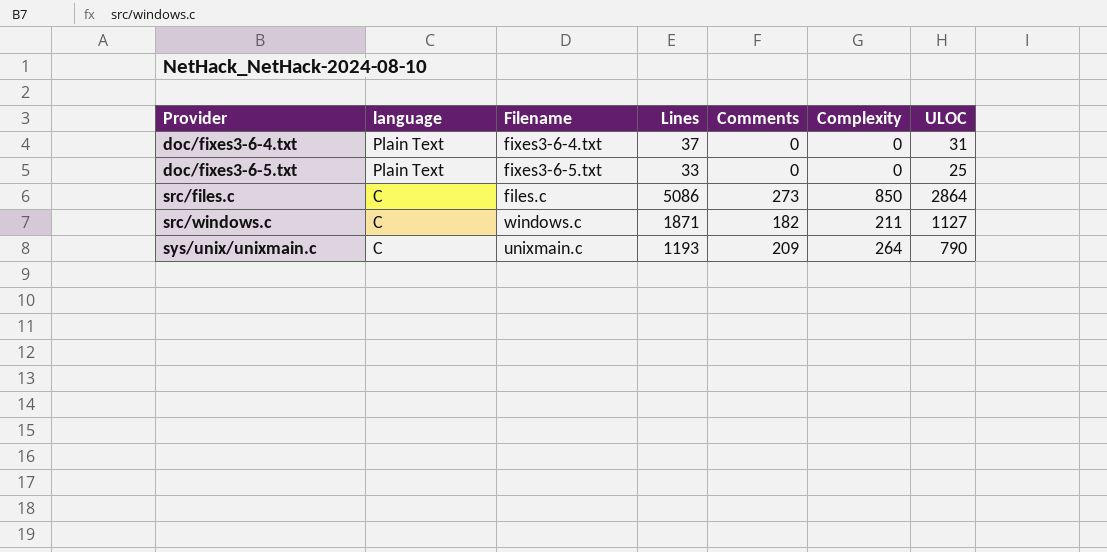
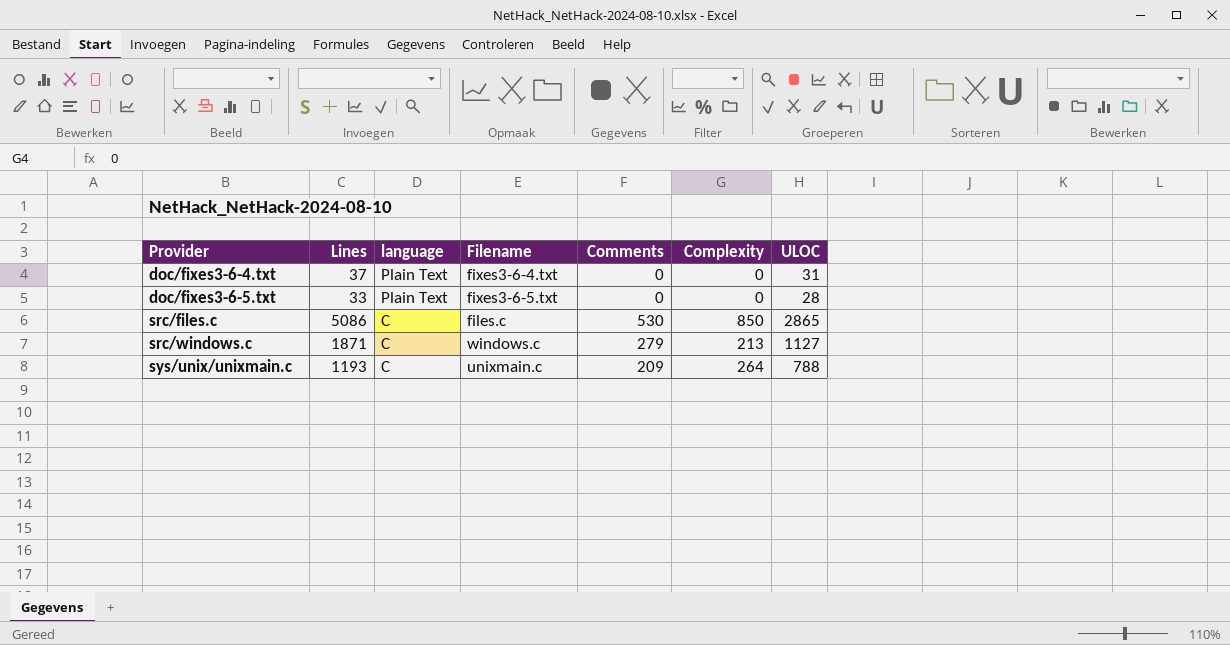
column Lines | position: 4 -> 2
doc/fixes3-6-5.txt | ULOC: 25 -> 28
src/files.c | Comments: 273 -> 530
src/files.c | ULOC: 2864 -> 2865
src/windows.c | Comments: 182 -> 279
src/windows.c | Complexity: 211 -> 213
sys/unix/unixmain.c | ULOC: 790 -> 788

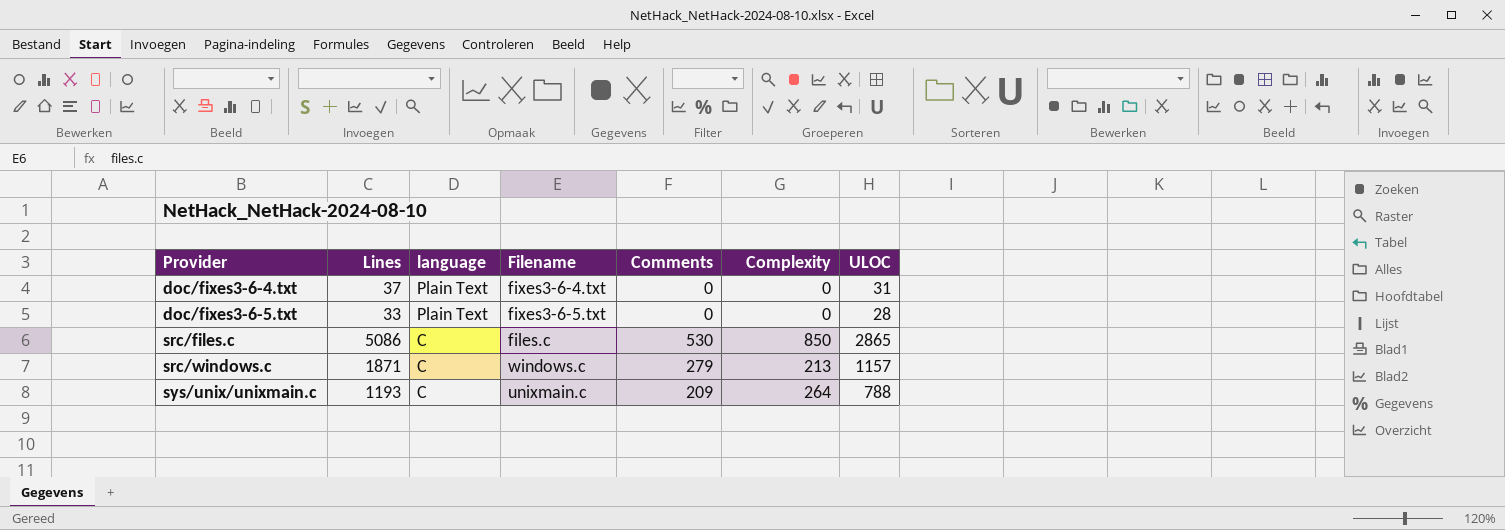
src/windows.c | ULOC: 1127 -> 1157

